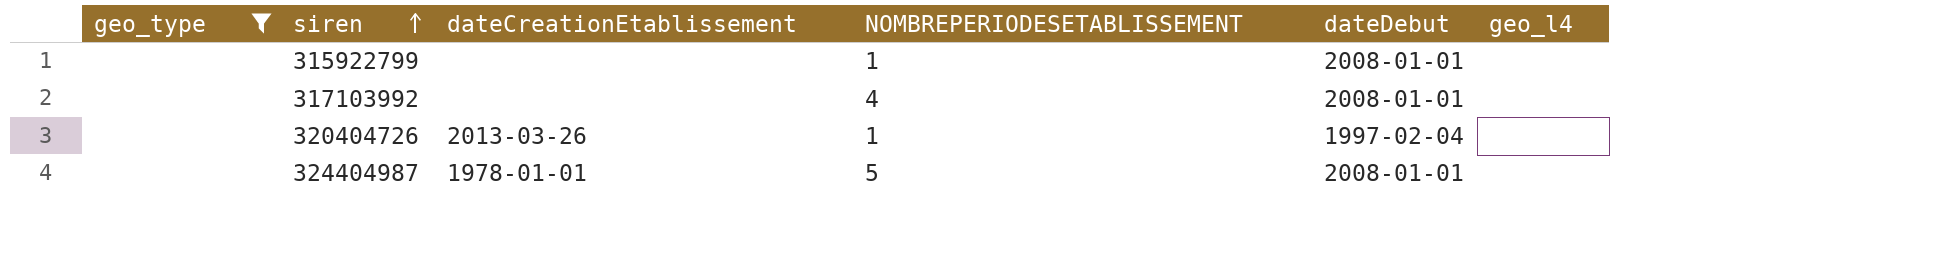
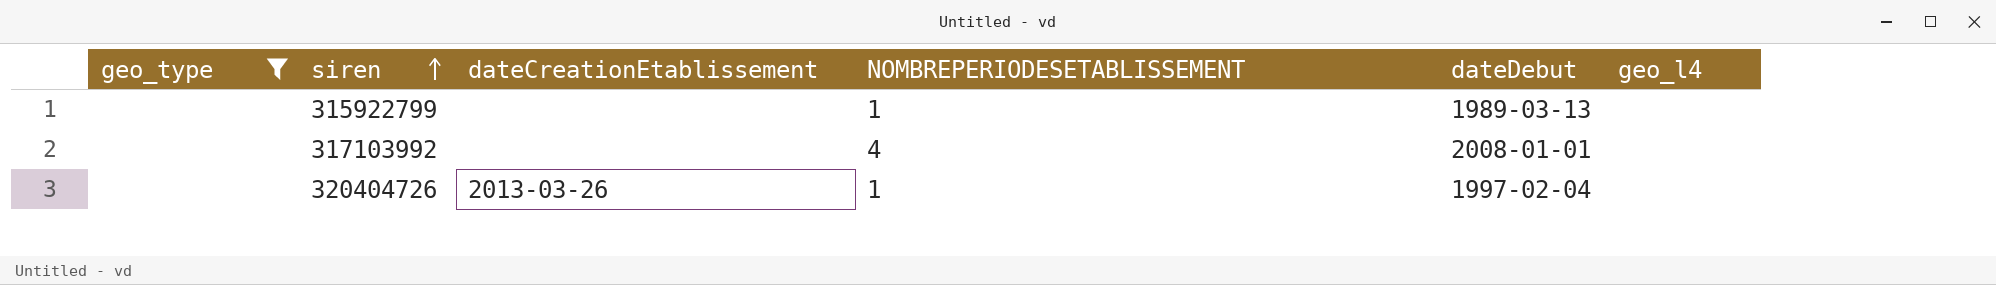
row 324404987: none | 1978-01-01 | 5 | 2008-01-01 | none -> none
315922799 | dateDebut: 2008-01-01 -> 1989-03-13

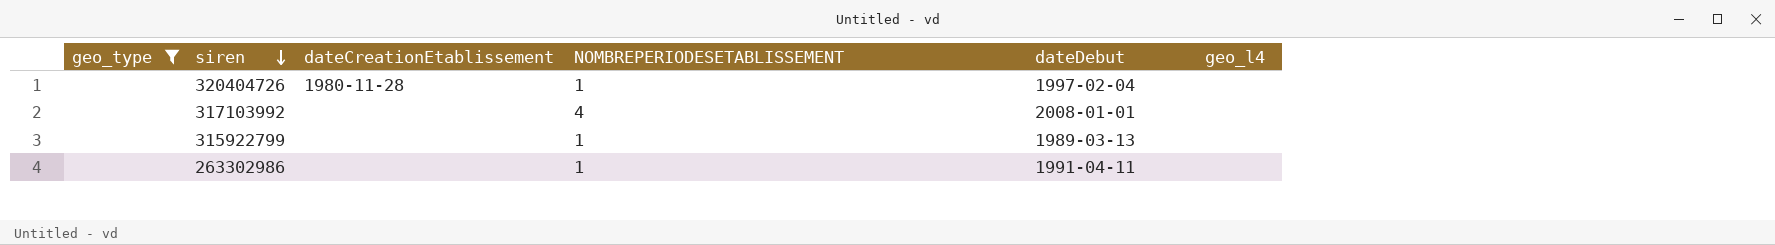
row order: siren ascending -> siren descending
320404726 | dateCreationEtablissement: 2013-03-26 -> 1980-11-28
row 263302986: none -> none | none | 1 | 1991-04-11 | none

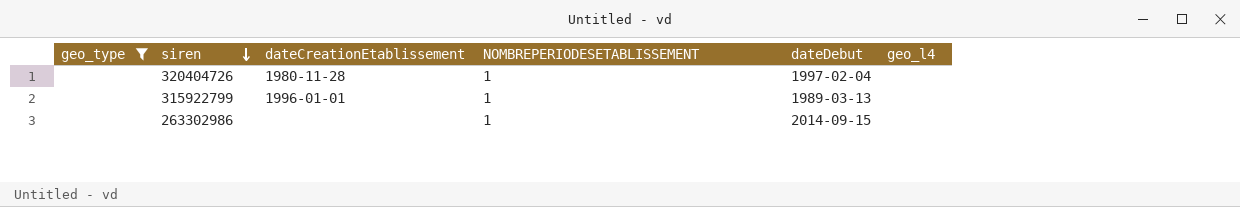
row 317103992: none | none | 4 | 2008-01-01 | none -> none
315922799 | dateCreationEtablissement: none -> 1996-01-01
263302986 | dateDebut: 1991-04-11 -> 2014-09-15

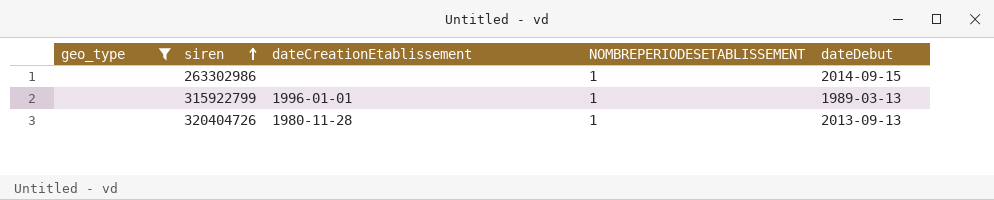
row order: siren descending -> siren ascending
column geo_l4 | position: 6 -> none
320404726 | dateDebut: 1997-02-04 -> 2013-09-13

